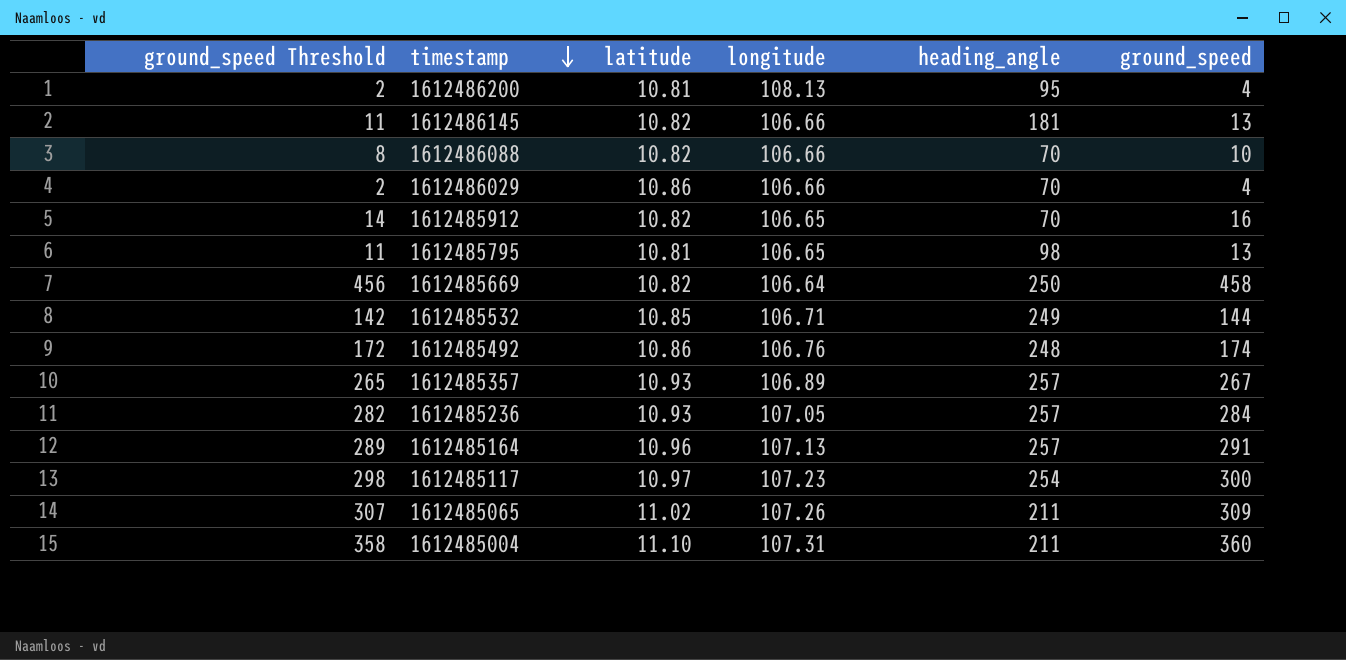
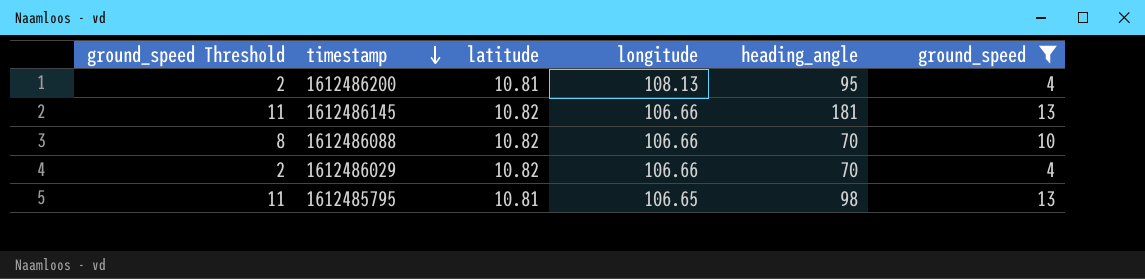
filter: none -> ground_speed <= 13
1612486029 | latitude: 10.86 -> 10.82

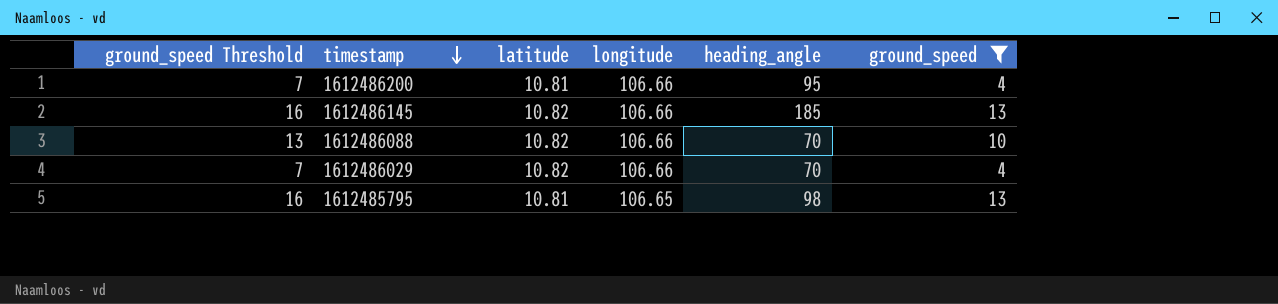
column ground_speed Threshold | formula: [ground_speed] - 2 -> [ground_speed] + 3
1612486200 | longitude: 108.13 -> 106.66
1612486145 | heading_angle: 181 -> 185

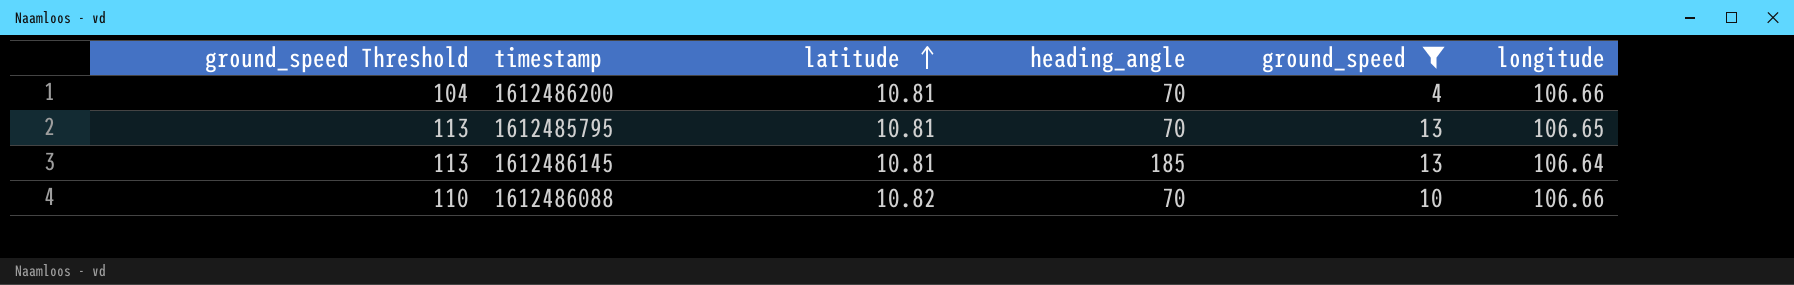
row order: timestamp descending -> latitude ascending
column ground_speed Threshold | formula: [ground_speed] + 3 -> [ground_speed] + 100
column longitude | position: 4 -> 6
row 1612486029: 7 | 10.82 | 106.66 | 70 | 4 -> none
1612486200 | heading_angle: 95 -> 70
1612485795 | heading_angle: 98 -> 70
1612486145 | latitude: 10.82 -> 10.81
1612486145 | longitude: 106.66 -> 106.64

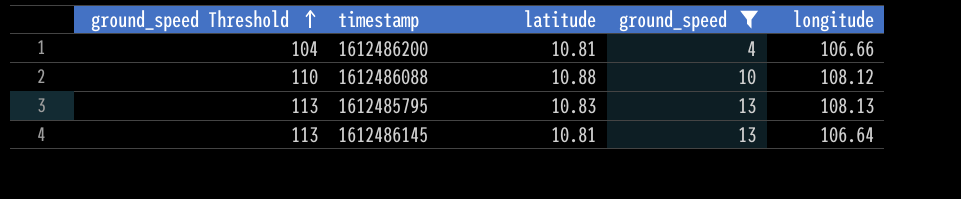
row order: latitude ascending -> ground_speed Threshold ascending
column heading_angle | position: 4 -> none
1612486088 | latitude: 10.82 -> 10.88
1612486088 | longitude: 106.66 -> 108.12
1612485795 | latitude: 10.81 -> 10.83
1612485795 | longitude: 106.65 -> 108.13

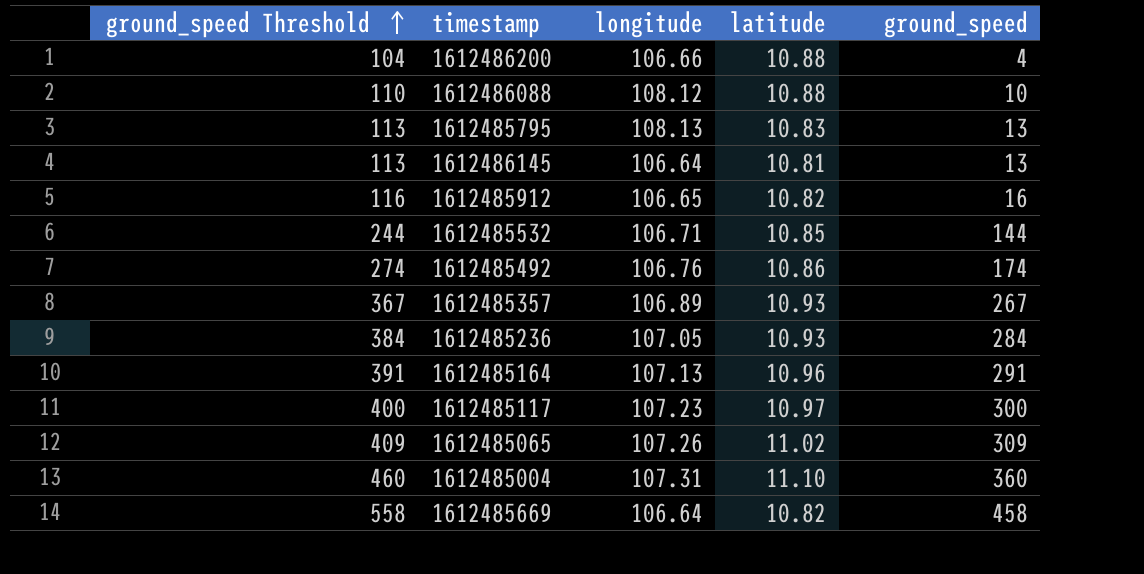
filter: ground_speed <= 13 -> none
column longitude | position: 5 -> 3
1612486200 | latitude: 10.81 -> 10.88

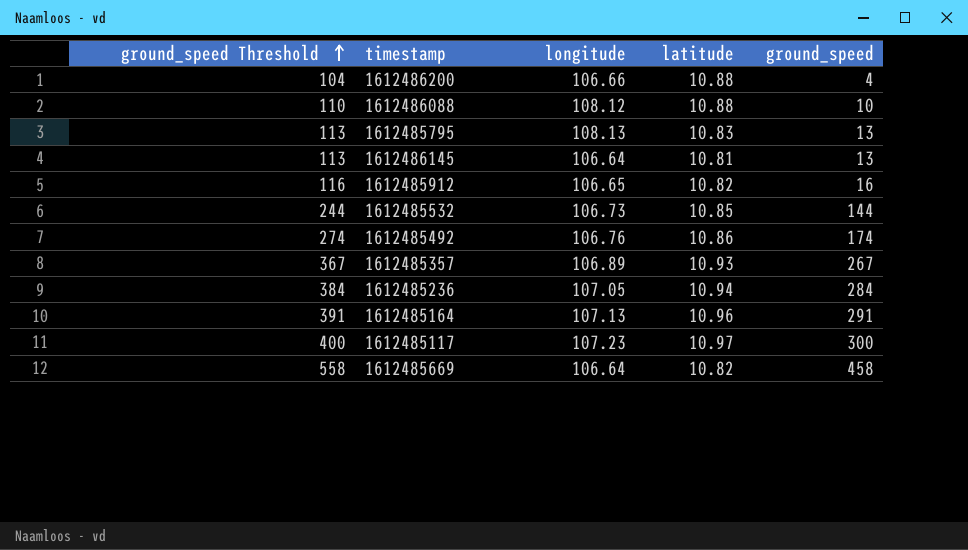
row 1612485065: 409 | 107.26 | 11.02 | 309 -> none
row 1612485004: 460 | 107.31 | 11.10 | 360 -> none
1612485532 | longitude: 106.71 -> 106.73
1612485236 | latitude: 10.93 -> 10.94

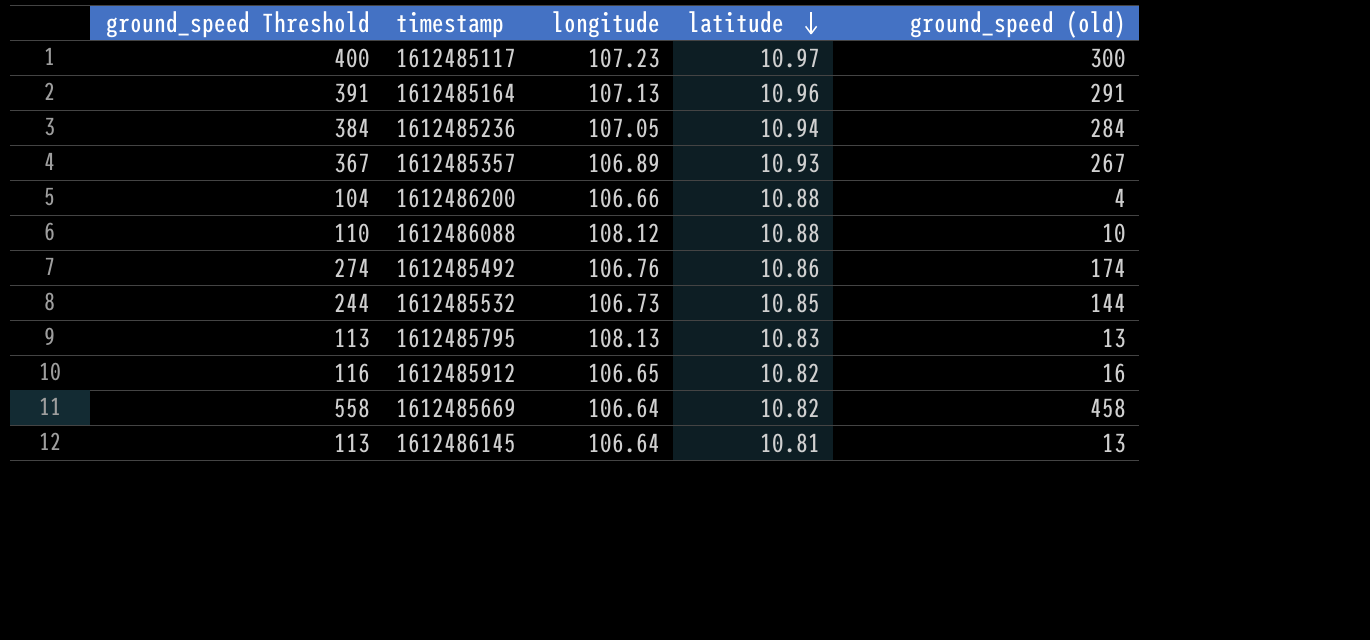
row order: ground_speed Threshold ascending -> latitude descending
column name: ground_speed -> ground_speed (old)

